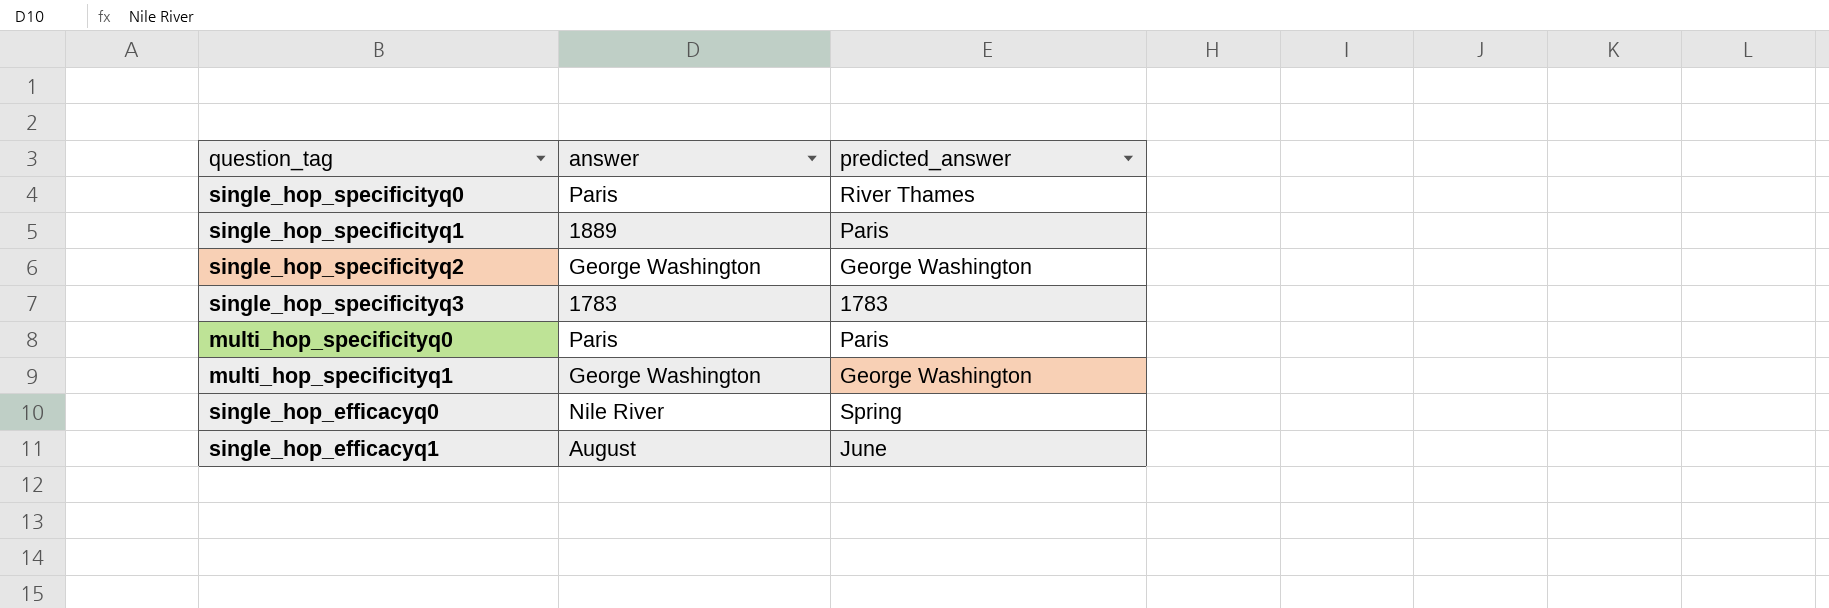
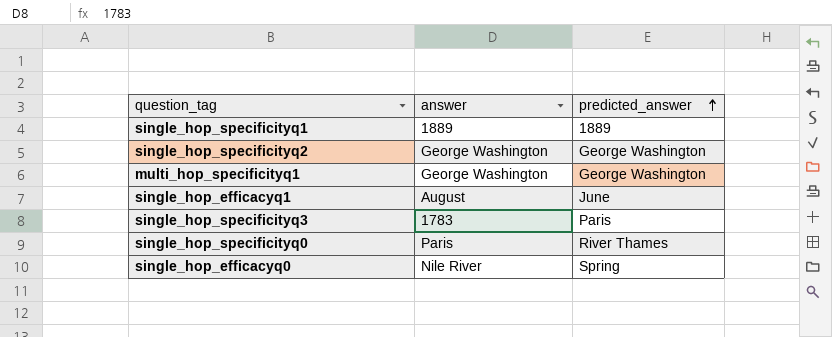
row order: none -> predicted_answer ascending
row multi_hop_specificityq0: Paris | Paris -> none
single_hop_specificityq1 | predicted_answer: Paris -> 1889
single_hop_specificityq3 | predicted_answer: 1783 -> Paris

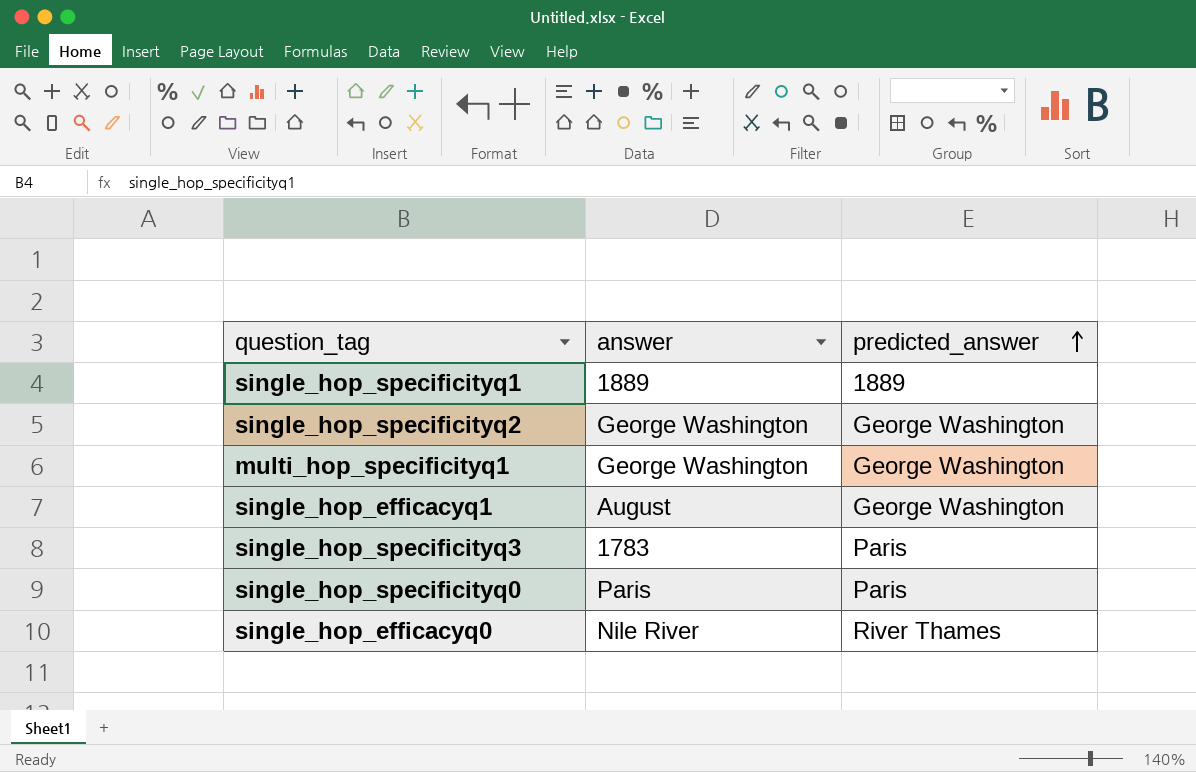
single_hop_efficacyq1 | predicted_answer: June -> George Washington
single_hop_specificityq0 | predicted_answer: River Thames -> Paris
single_hop_efficacyq0 | predicted_answer: Spring -> River Thames

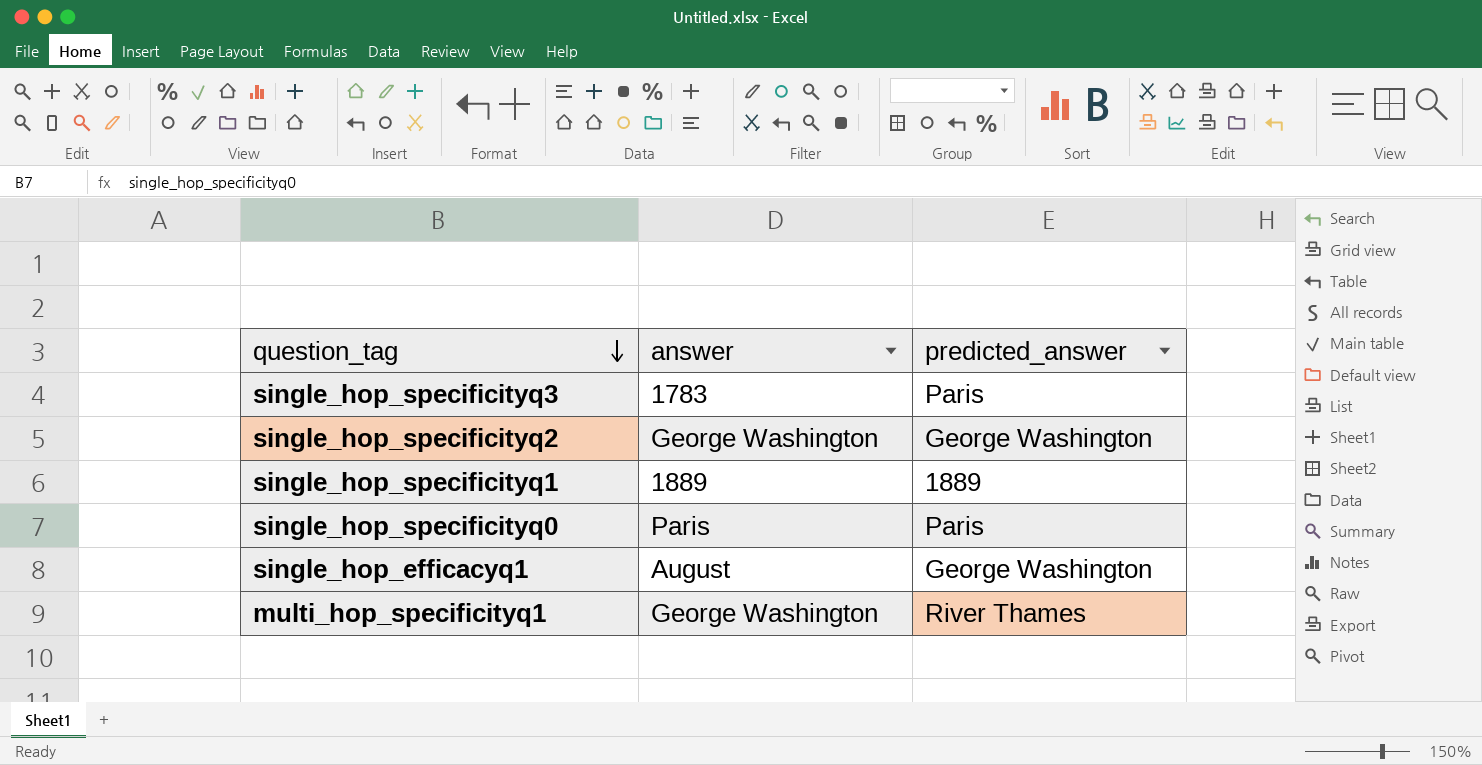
row order: predicted_answer ascending -> question_tag descending
row single_hop_efficacyq0: Nile River | River Thames -> none
multi_hop_specificityq1 | predicted_answer: George Washington -> River Thames

